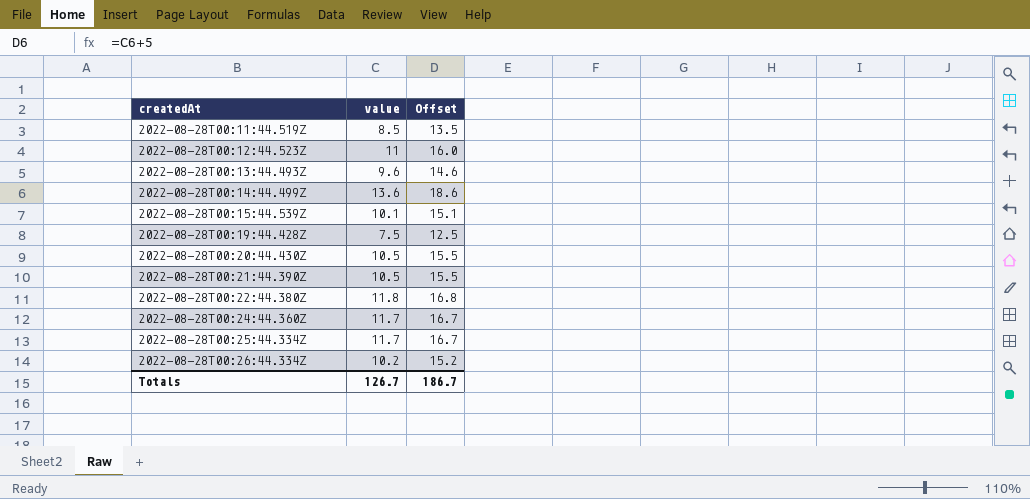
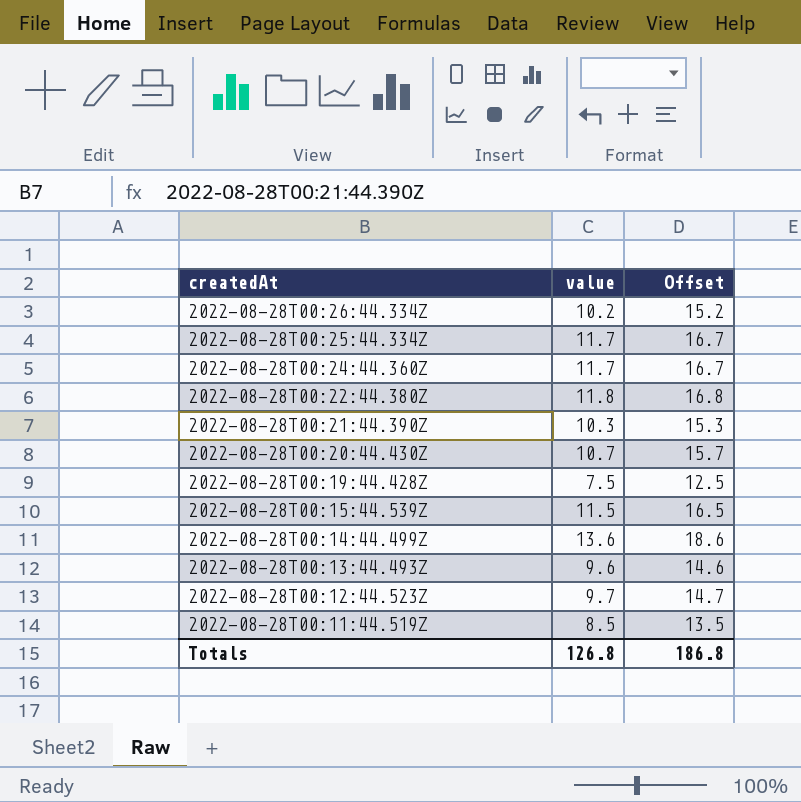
row order: createdAt ascending -> createdAt descending
2022-08-28T00:21:44.390Z | value: 10.5 -> 10.3
2022-08-28T00:21:44.390Z | Offset: 15.5 -> 15.3
2022-08-28T00:20:44.430Z | value: 10.5 -> 10.7
2022-08-28T00:20:44.430Z | Offset: 15.5 -> 15.7
2022-08-28T00:15:44.539Z | value: 10.1 -> 11.5
2022-08-28T00:15:44.539Z | Offset: 15.1 -> 16.5
2022-08-28T00:12:44.523Z | value: 11 -> 9.7
2022-08-28T00:12:44.523Z | Offset: 16.0 -> 14.7
Totals | value: 126.7 -> 126.8
Totals | Offset: 186.7 -> 186.8

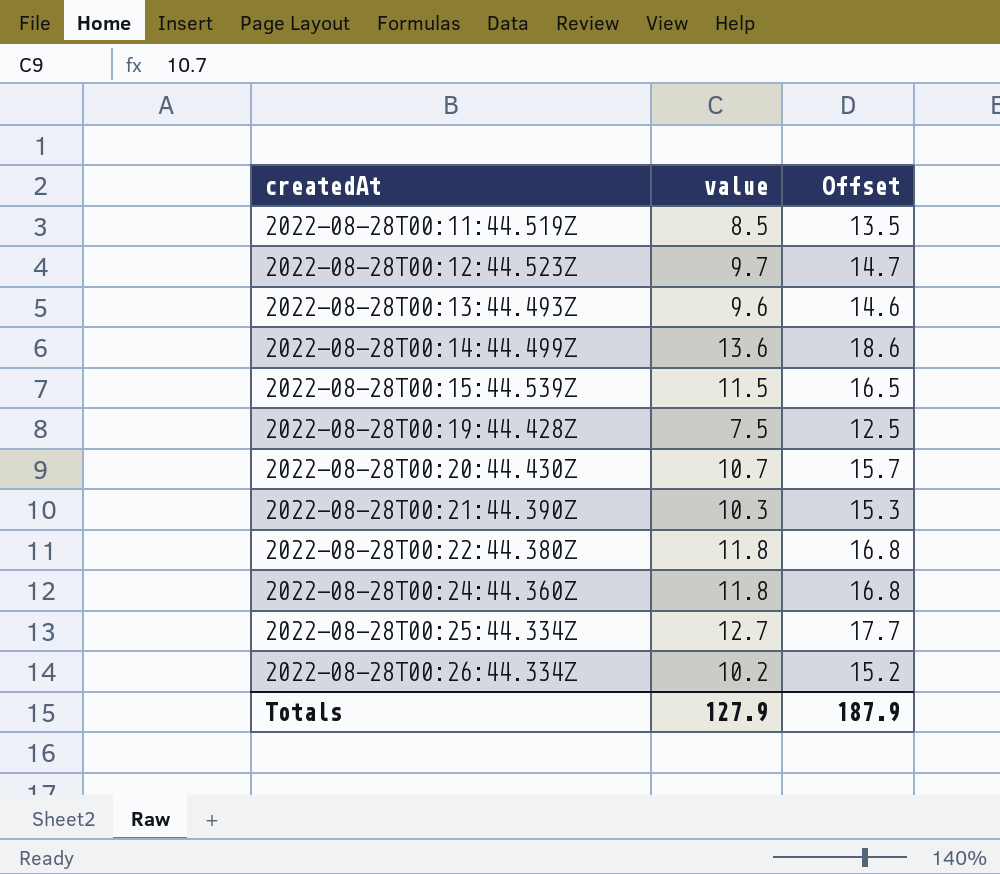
row order: createdAt descending -> createdAt ascending
2022-08-28T00:24:44.360Z | value: 11.7 -> 11.8
2022-08-28T00:24:44.360Z | Offset: 16.7 -> 16.8
2022-08-28T00:25:44.334Z | value: 11.7 -> 12.7
2022-08-28T00:25:44.334Z | Offset: 16.7 -> 17.7
Totals | value: 126.8 -> 127.9
Totals | Offset: 186.8 -> 187.9

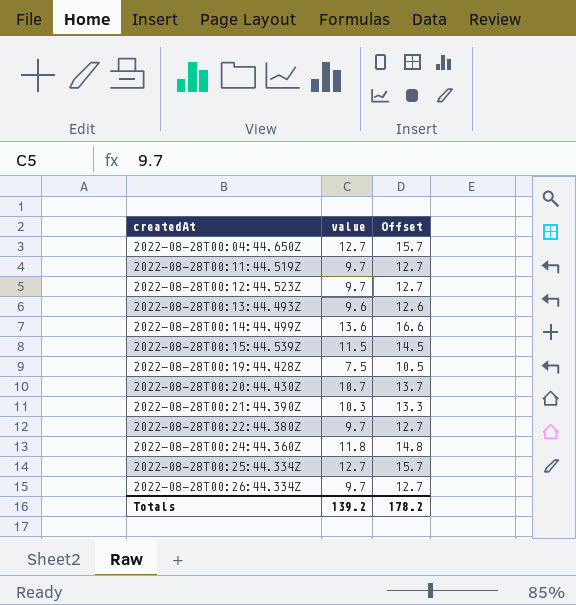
column Offset | formula: [value] + 5 -> [value] + 3
row 2022-08-28T00:04:44.650Z: none -> 12.7 | 15.7
2022-08-28T00:11:44.519Z | value: 8.5 -> 9.7
2022-08-28T00:22:44.380Z | value: 11.8 -> 9.7
2022-08-28T00:26:44.334Z | value: 10.2 -> 9.7
Totals | value: 127.9 -> 139.2
Totals | Offset: 187.9 -> 178.2

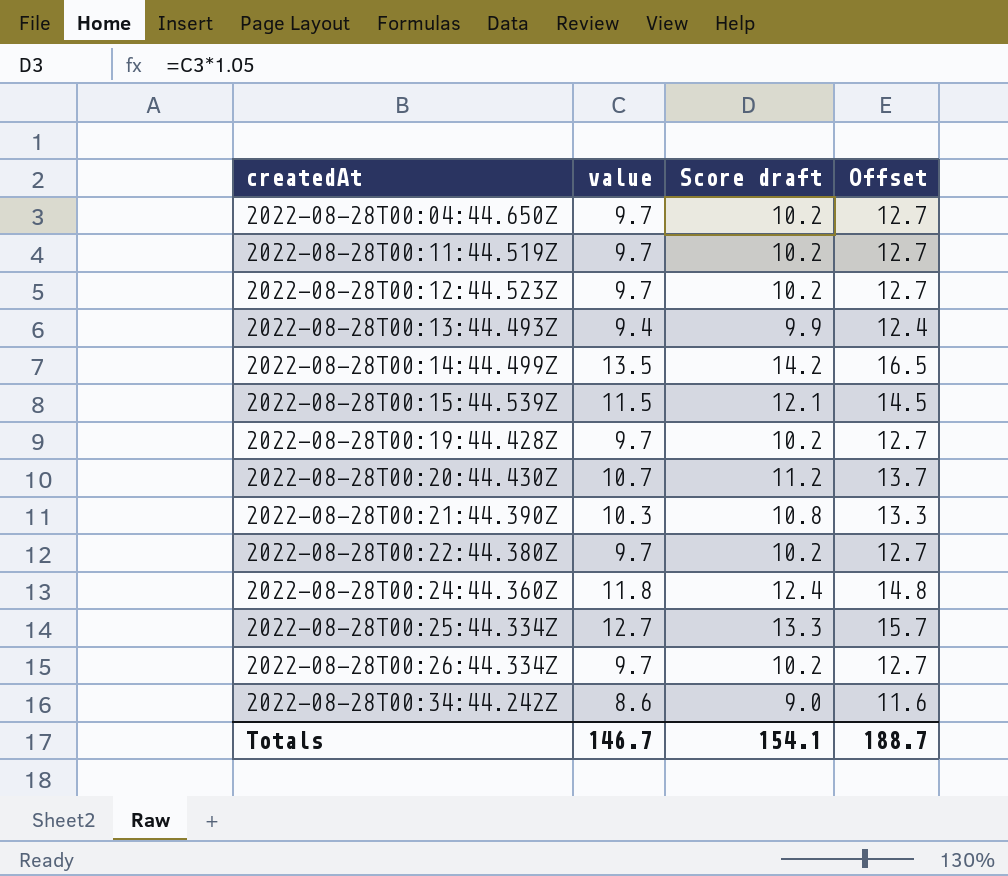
column Score draft | formula: none -> [value] * 1.05
2022-08-28T00:04:44.650Z | value: 12.7 -> 9.7
2022-08-28T00:04:44.650Z | Offset: 15.7 -> 12.7
2022-08-28T00:13:44.493Z | value: 9.6 -> 9.4
2022-08-28T00:13:44.493Z | Offset: 12.6 -> 12.4
2022-08-28T00:14:44.499Z | value: 13.6 -> 13.5
2022-08-28T00:14:44.499Z | Offset: 16.6 -> 16.5
2022-08-28T00:19:44.428Z | value: 7.5 -> 9.7
2022-08-28T00:19:44.428Z | Offset: 10.5 -> 12.7
row 2022-08-28T00:34:44.242Z: none -> 8.6 | 9.0 | 11.6
Totals | value: 139.2 -> 146.7
Totals | Offset: 178.2 -> 188.7

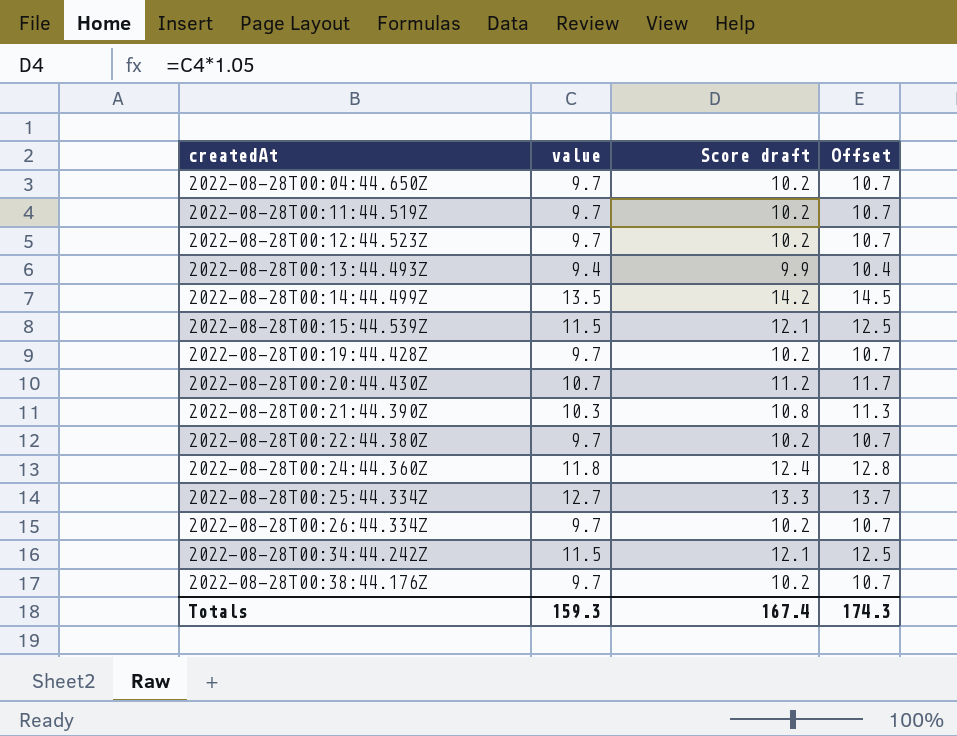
column Offset | formula: [value] + 3 -> [value] + 1
2022-08-28T00:34:44.242Z | value: 8.6 -> 11.5
2022-08-28T00:34:44.242Z | Score draft: 9.0 -> 12.1
row 2022-08-28T00:38:44.176Z: none -> 9.7 | 10.2 | 10.7
Totals | value: 146.7 -> 159.3
Totals | Score draft: 154.1 -> 167.4
Totals | Offset: 188.7 -> 174.3

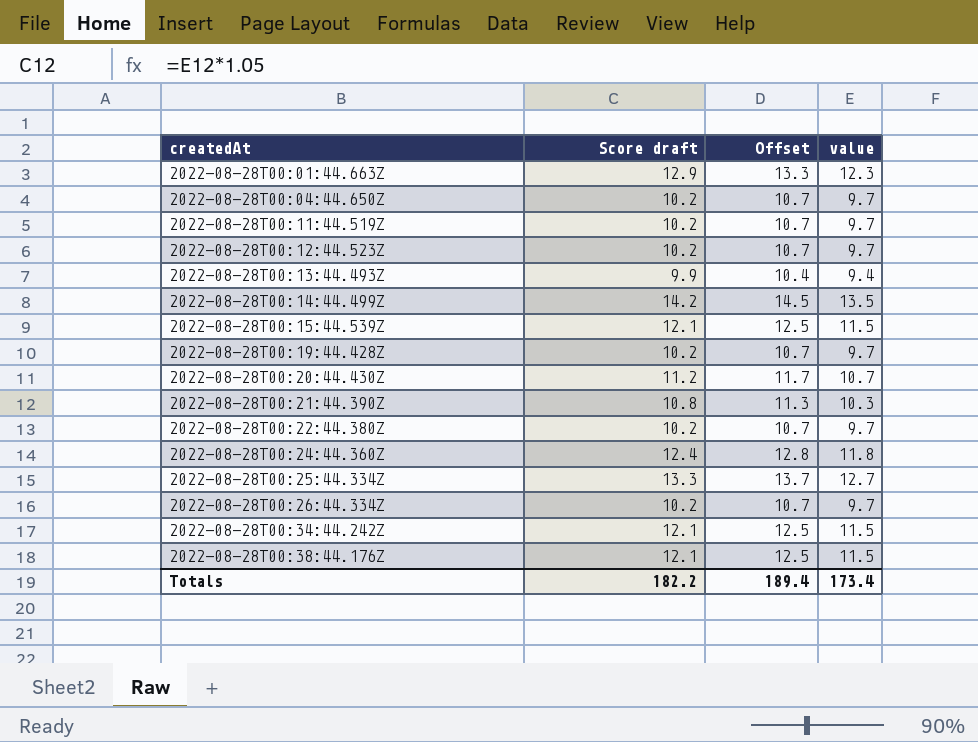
column value | position: 2 -> 4
row 2022-08-28T00:01:44.663Z: none -> 12.9 | 13.3 | 12.3
2022-08-28T00:38:44.176Z | Score draft: 10.2 -> 12.1
2022-08-28T00:38:44.176Z | Offset: 10.7 -> 12.5
2022-08-28T00:38:44.176Z | value: 9.7 -> 11.5
Totals | Score draft: 167.4 -> 182.2
Totals | Offset: 174.3 -> 189.4
Totals | value: 159.3 -> 173.4

